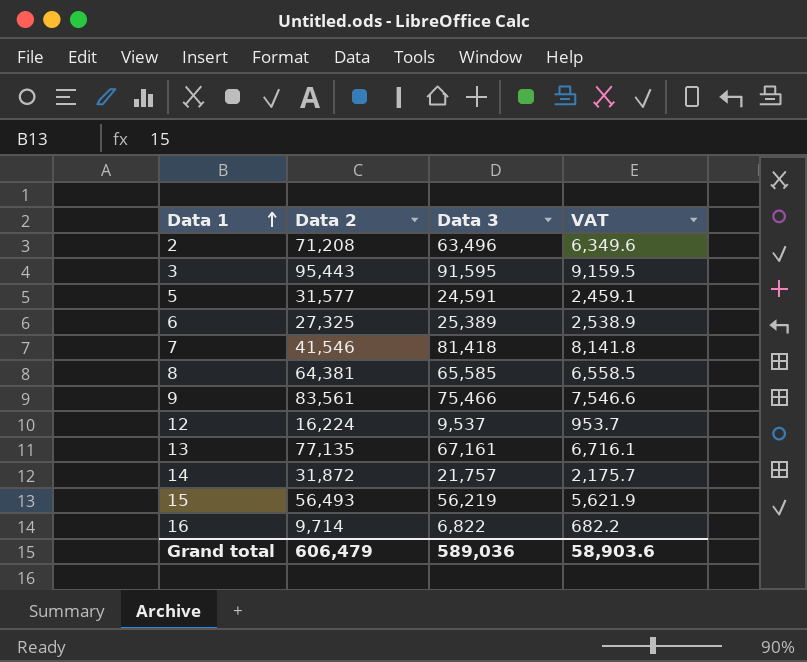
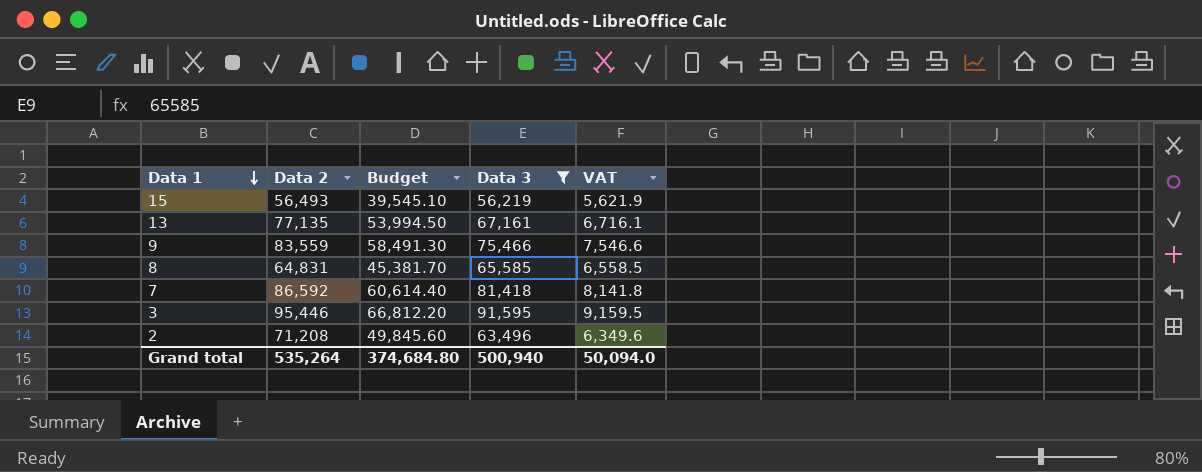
filter: none -> Data 3 >= 56,219
row order: Data 1 ascending -> Data 1 descending
column Budget | formula: none -> [Data 2] * 0.7
9 | Data 2: 83,561 -> 83,559
8 | Data 2: 64,381 -> 64,831
7 | Data 2: 41,546 -> 86,592
3 | Data 2: 95,443 -> 95,446
Grand total | Data 2: 606,479 -> 535,264
Grand total | Data 3: 589,036 -> 500,940
Grand total | VAT: 58,903.6 -> 50,094.0

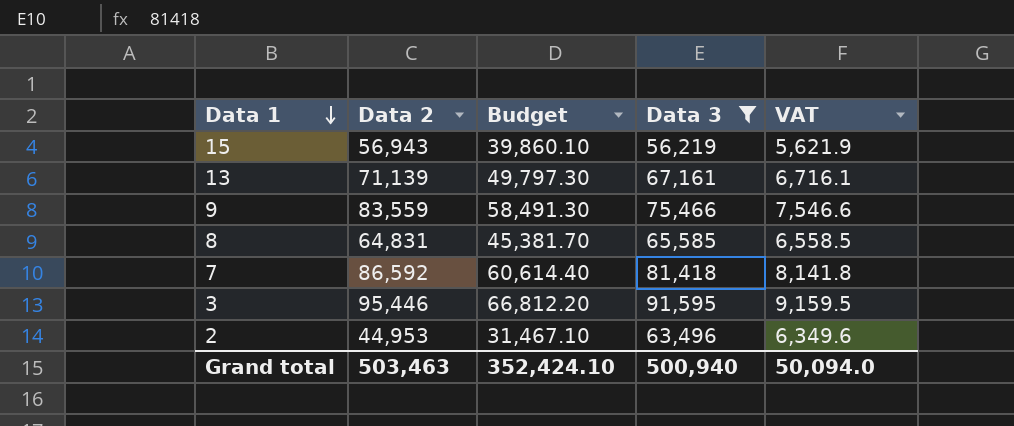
15 | Data 2: 56,493 -> 56,943
15 | Budget: 39,545.10 -> 39,860.10
13 | Data 2: 77,135 -> 71,139
13 | Budget: 53,994.50 -> 49,797.30
2 | Data 2: 71,208 -> 44,953
2 | Budget: 49,845.60 -> 31,467.10
Grand total | Data 2: 535,264 -> 503,463
Grand total | Budget: 374,684.80 -> 352,424.10

